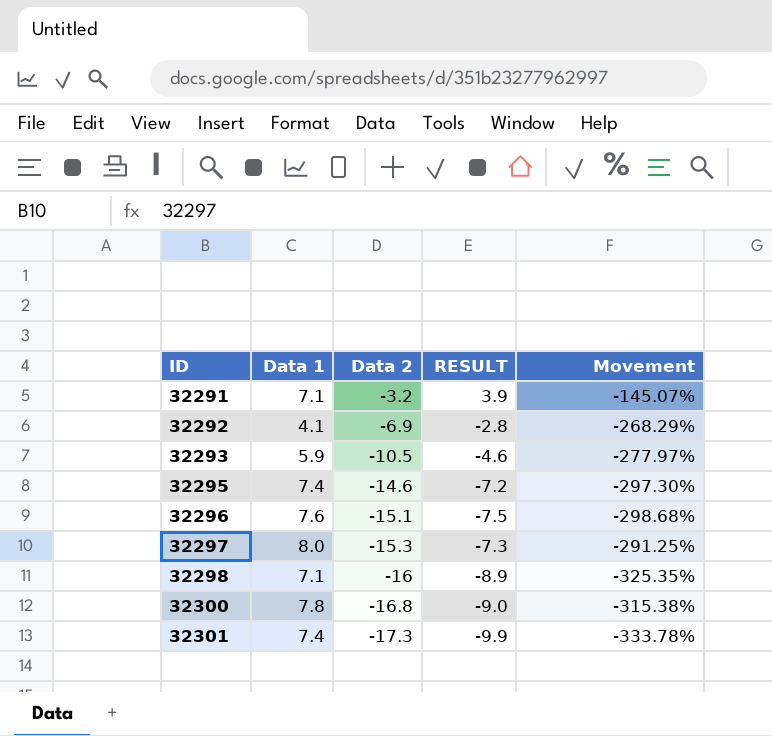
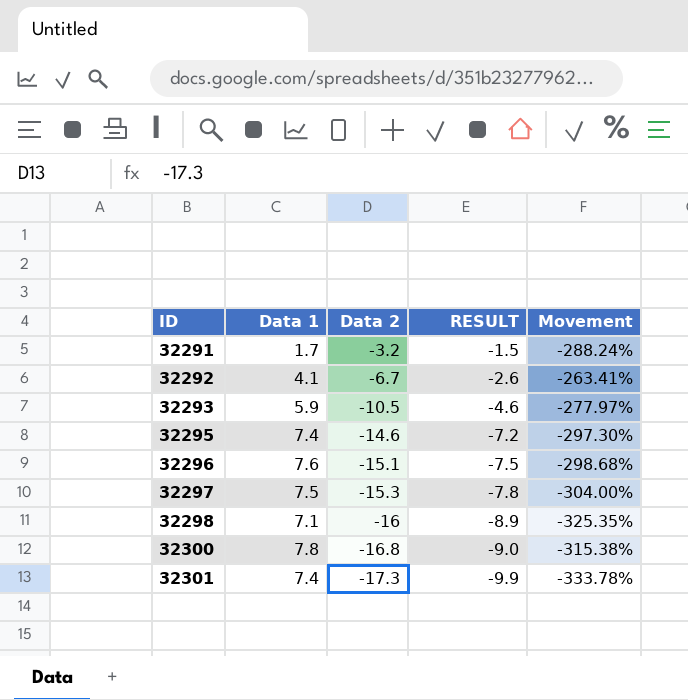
32291 | Data 1: 7.1 -> 1.7
32291 | RESULT: 3.9 -> -1.5
32291 | Movement: -145.07% -> -288.24%
32292 | Data 2: -6.9 -> -6.7
32292 | RESULT: -2.8 -> -2.6
32292 | Movement: -268.29% -> -263.41%
32297 | Data 1: 8.0 -> 7.5
32297 | RESULT: -7.3 -> -7.8
32297 | Movement: -291.25% -> -304.00%

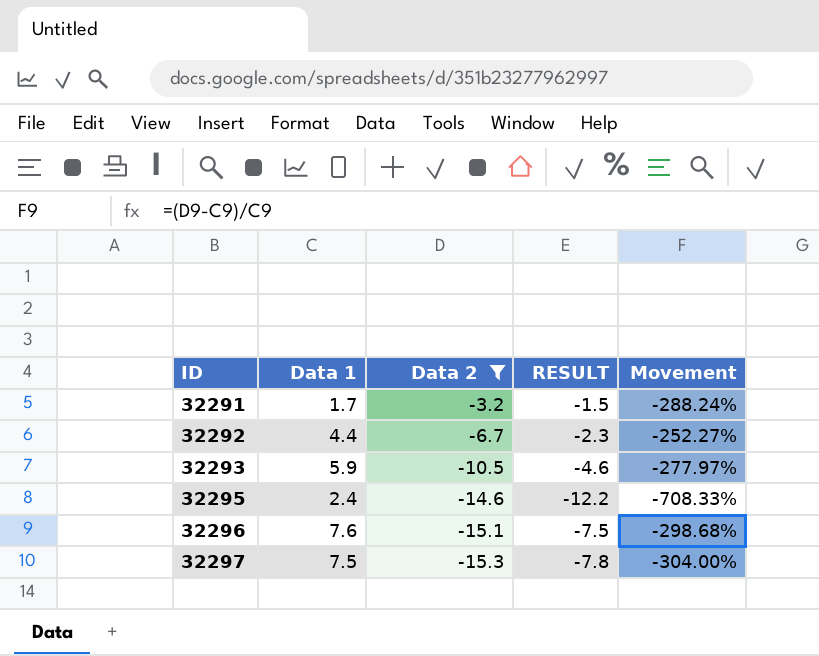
filter: none -> Data 2 >= -15.3
32292 | Data 1: 4.1 -> 4.4
32292 | RESULT: -2.6 -> -2.3
32292 | Movement: -263.41% -> -252.27%
32295 | Data 1: 7.4 -> 2.4
32295 | RESULT: -7.2 -> -12.2
32295 | Movement: -297.30% -> -708.33%

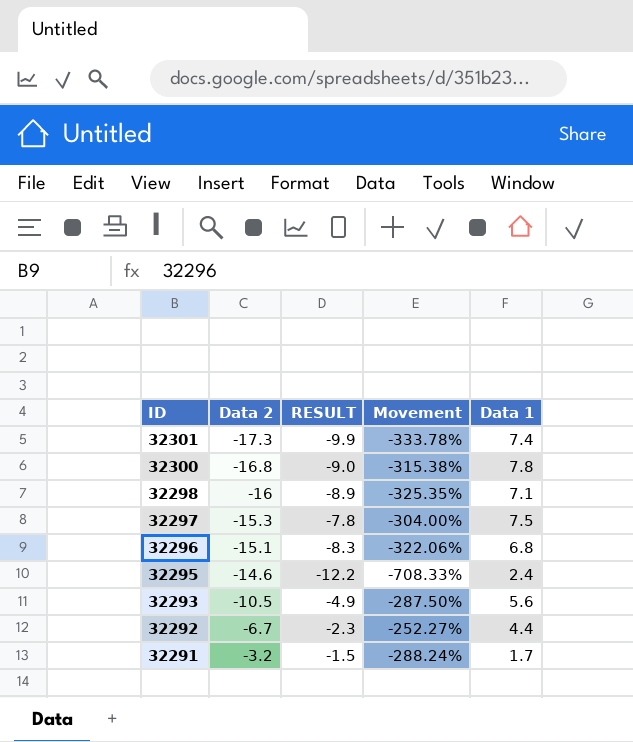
filter: Data 2 >= -15.3 -> none
row order: ID ascending -> ID descending
column Data 1 | position: 2 -> 5
32296 | RESULT: -7.5 -> -8.3
32296 | Movement: -298.68% -> -322.06%
32296 | Data 1: 7.6 -> 6.8
32293 | RESULT: -4.6 -> -4.9
32293 | Movement: -277.97% -> -287.50%
32293 | Data 1: 5.9 -> 5.6

